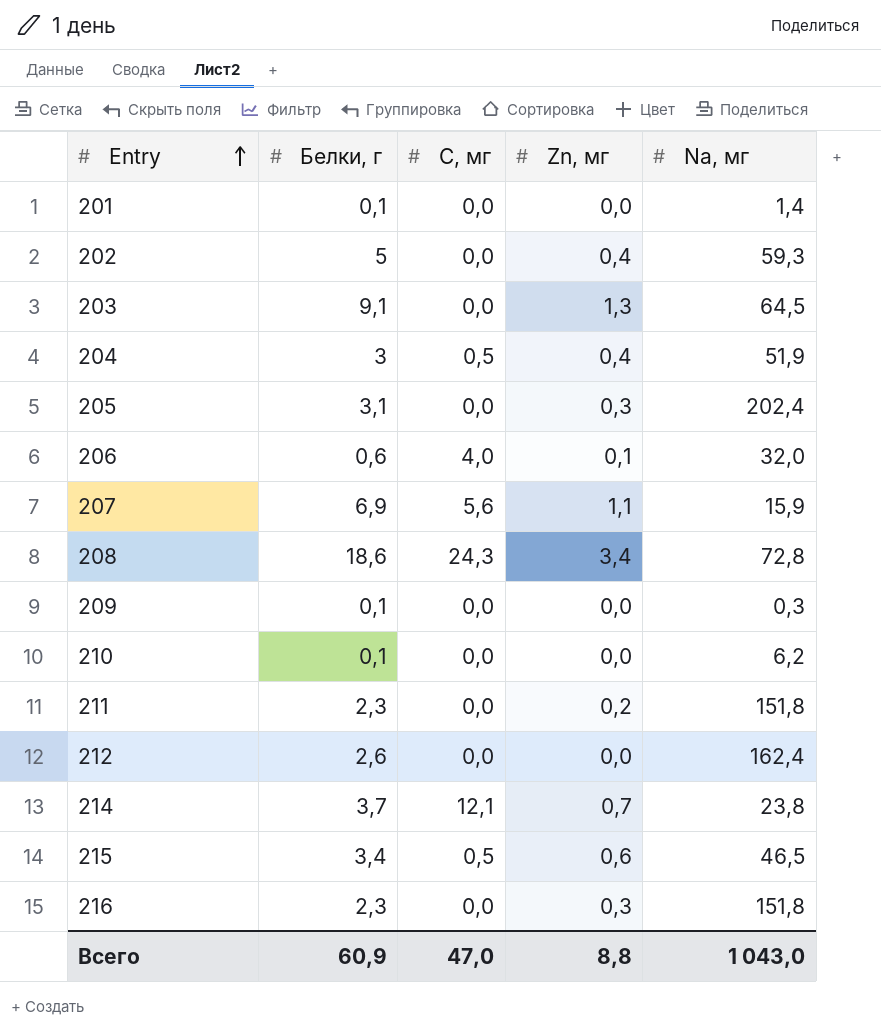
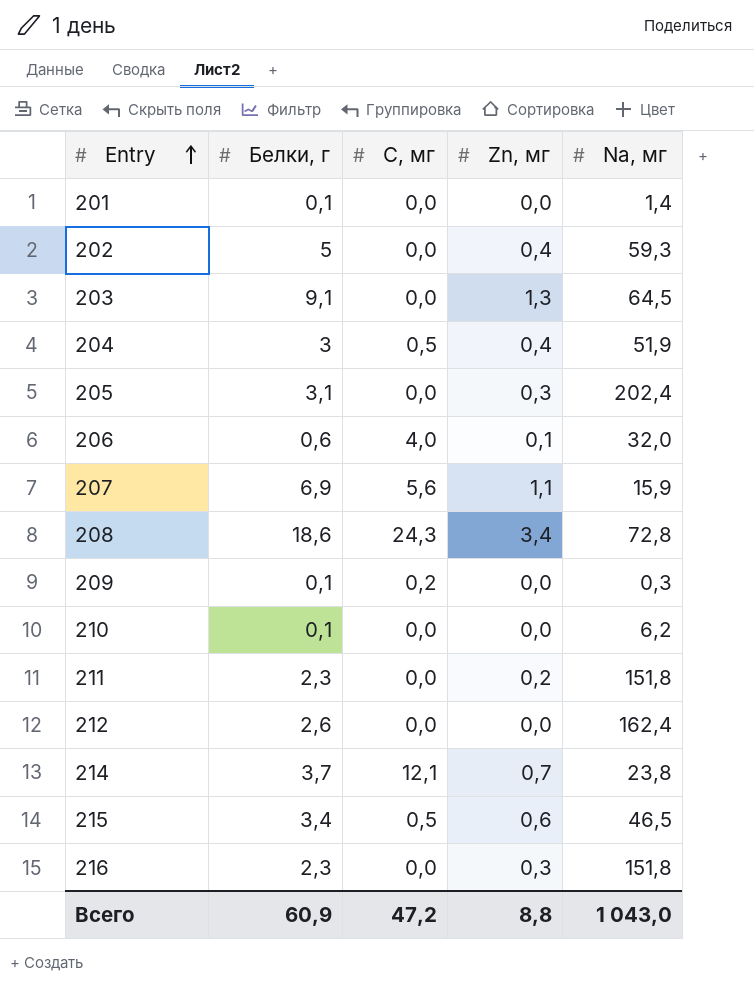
209 | С, мг: 0,0 -> 0,2
Всего | С, мг: 47,0 -> 47,2

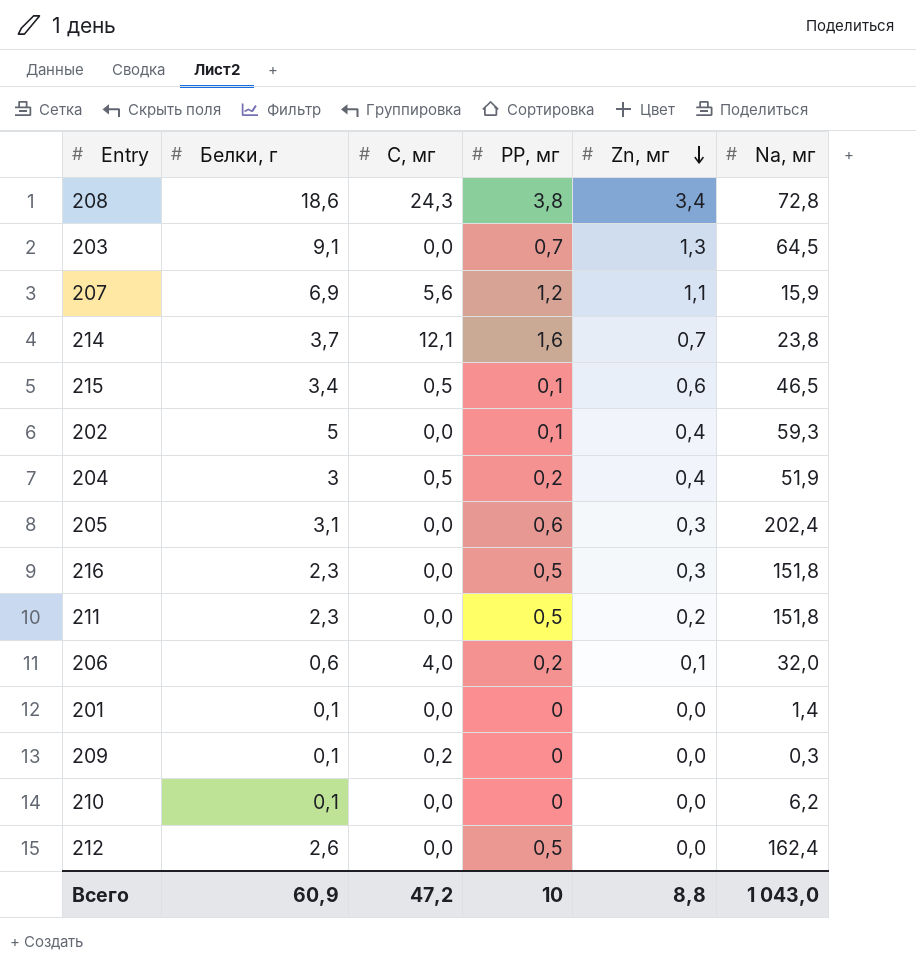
row order: Entry ascending -> Zn, мг descending
column РР, мг | position: none -> 4

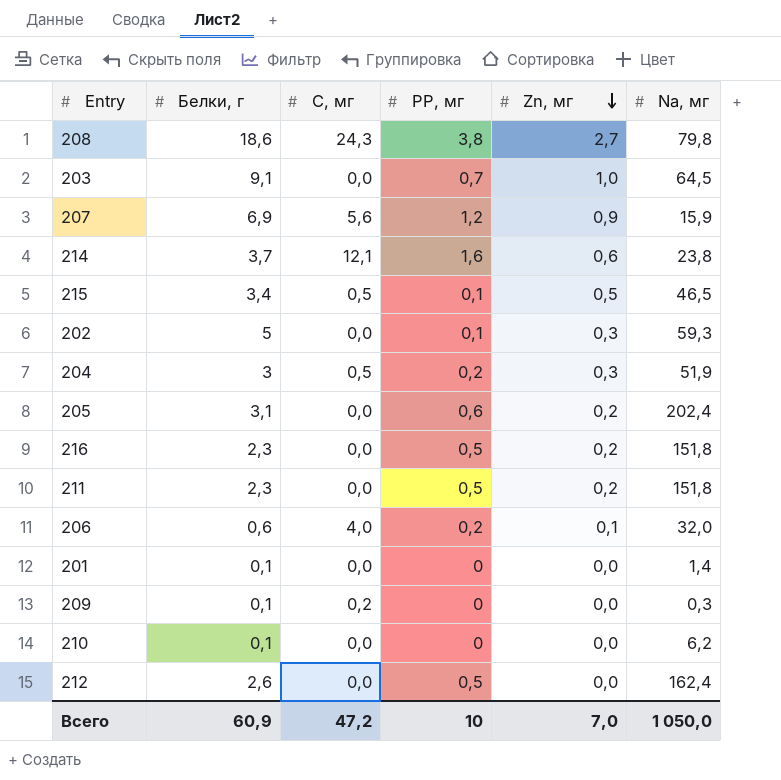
208 | Zn, мг: 3,4 -> 2,7
208 | Nа, мг: 72,8 -> 79,8
203 | Zn, мг: 1,3 -> 1,0
207 | Zn, мг: 1,1 -> 0,9
214 | Zn, мг: 0,7 -> 0,6
215 | Zn, мг: 0,6 -> 0,5
202 | Zn, мг: 0,4 -> 0,3
204 | Zn, мг: 0,4 -> 0,3
205 | Zn, мг: 0,3 -> 0,2
216 | Zn, мг: 0,3 -> 0,2
Всего | Zn, мг: 8,8 -> 7,0
Всего | Nа, мг: 1 043,0 -> 1 050,0

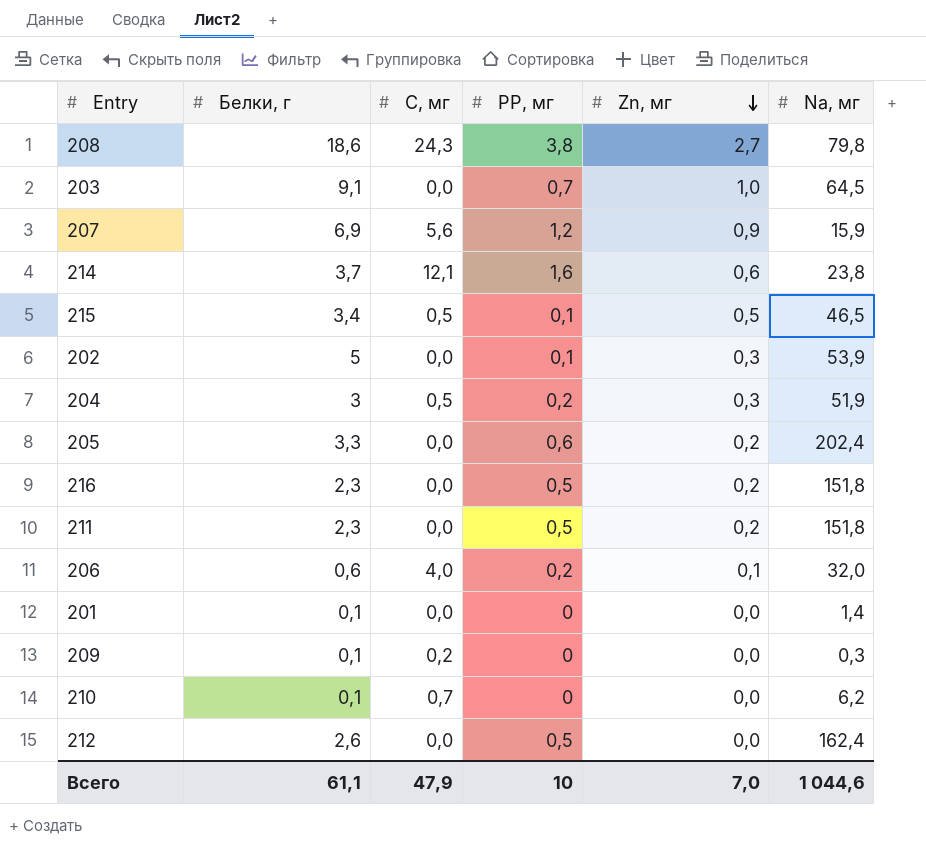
202 | Nа, мг: 59,3 -> 53,9
205 | Белки, г: 3,1 -> 3,3
210 | С, мг: 0,0 -> 0,7
Всего | Белки, г: 60,9 -> 61,1
Всего | С, мг: 47,2 -> 47,9
Всего | Nа, мг: 1 050,0 -> 1 044,6

